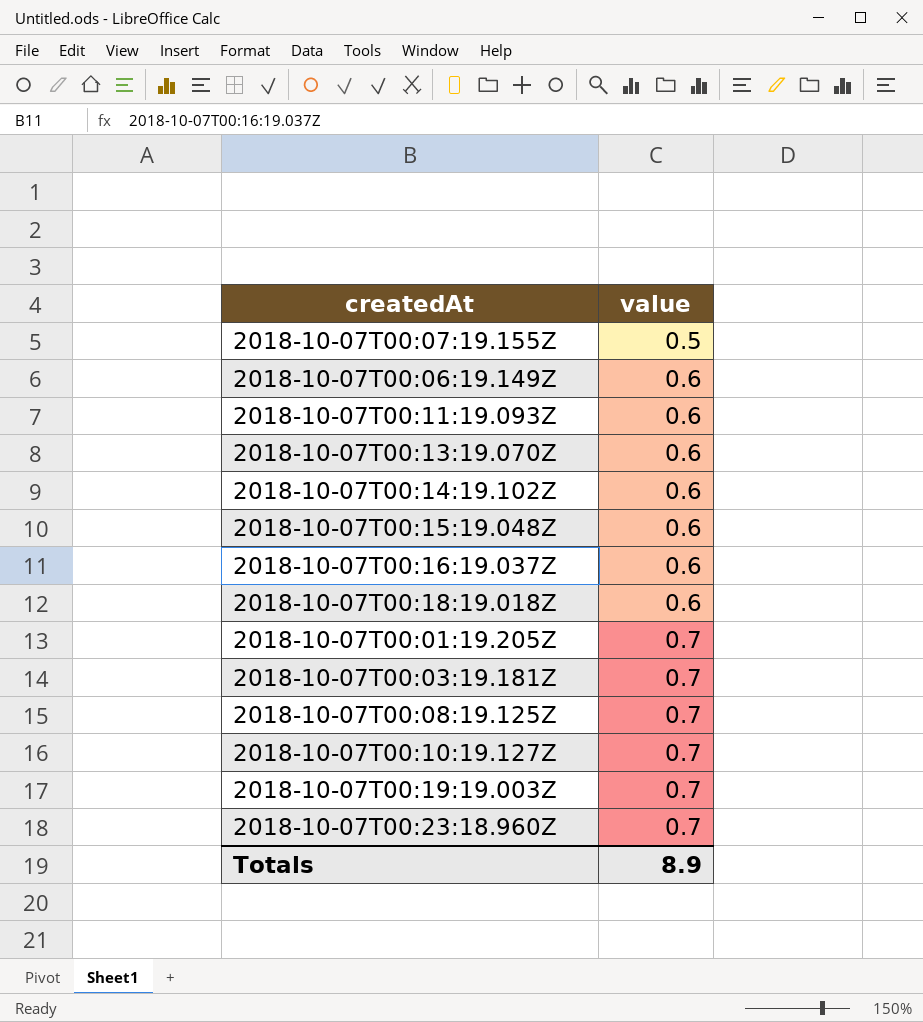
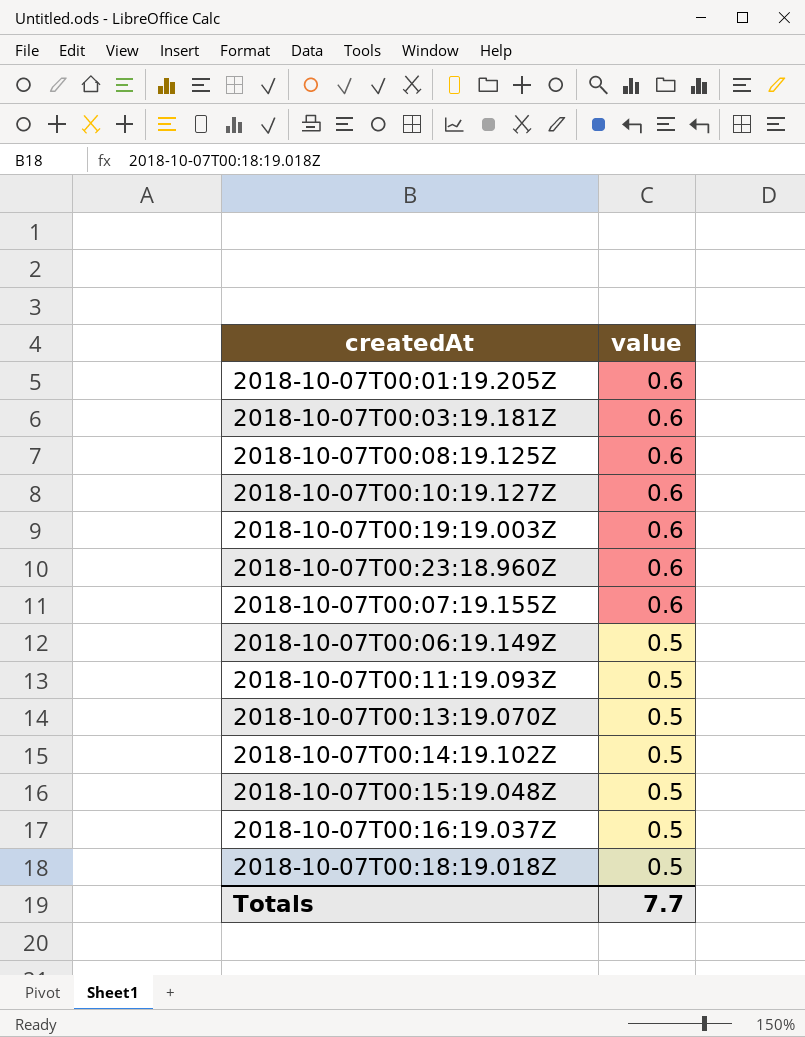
row order: value ascending -> value descending
2018-10-07T00:01:19.205Z | value: 0.7 -> 0.6
2018-10-07T00:03:19.181Z | value: 0.7 -> 0.6
2018-10-07T00:08:19.125Z | value: 0.7 -> 0.6
2018-10-07T00:10:19.127Z | value: 0.7 -> 0.6
2018-10-07T00:19:19.003Z | value: 0.7 -> 0.6
2018-10-07T00:23:18.960Z | value: 0.7 -> 0.6
2018-10-07T00:07:19.155Z | value: 0.5 -> 0.6
2018-10-07T00:06:19.149Z | value: 0.6 -> 0.5
2018-10-07T00:11:19.093Z | value: 0.6 -> 0.5
2018-10-07T00:13:19.070Z | value: 0.6 -> 0.5
2018-10-07T00:14:19.102Z | value: 0.6 -> 0.5
2018-10-07T00:15:19.048Z | value: 0.6 -> 0.5
2018-10-07T00:16:19.037Z | value: 0.6 -> 0.5
2018-10-07T00:18:19.018Z | value: 0.6 -> 0.5
Totals | value: 8.9 -> 7.7

